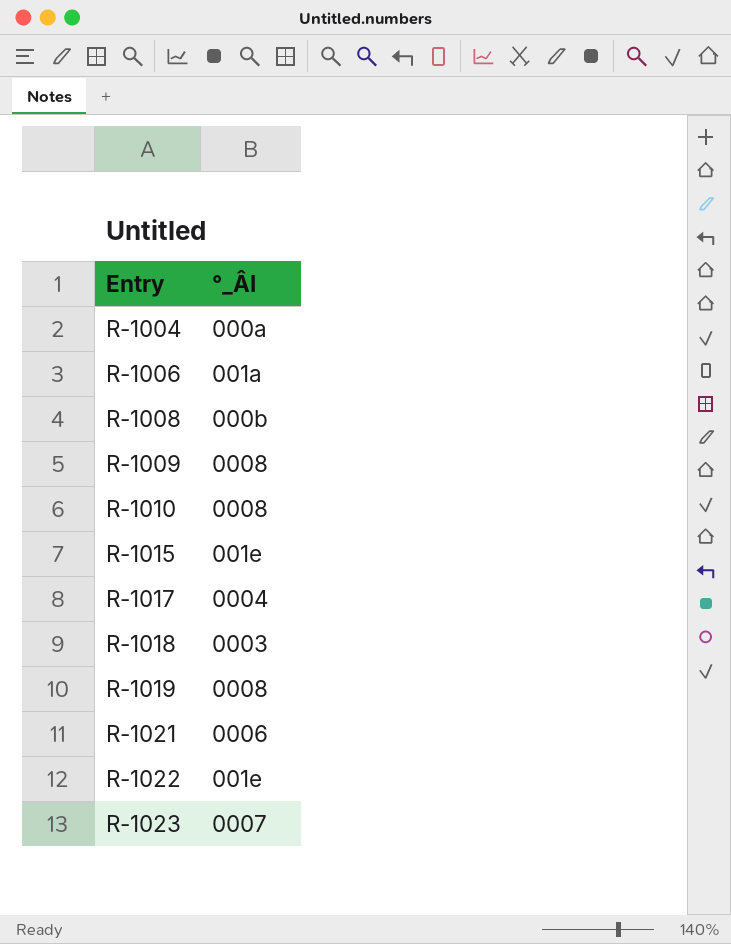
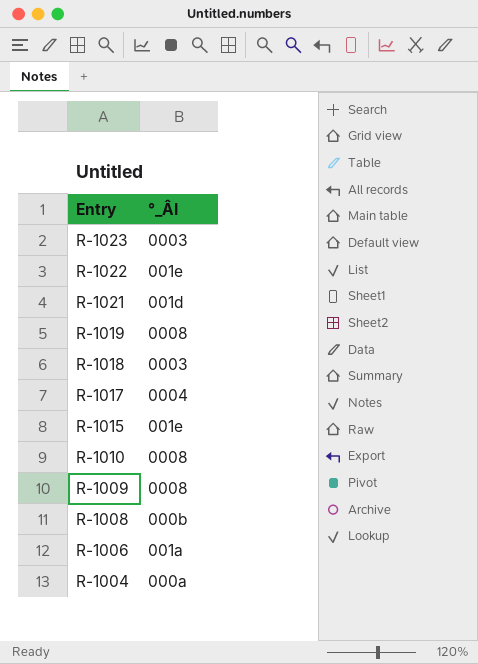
row order: Entry ascending -> Entry descending
R-1023 | °_ÂI: 0007 -> 0003
R-1021 | °_ÂI: 0006 -> 001d

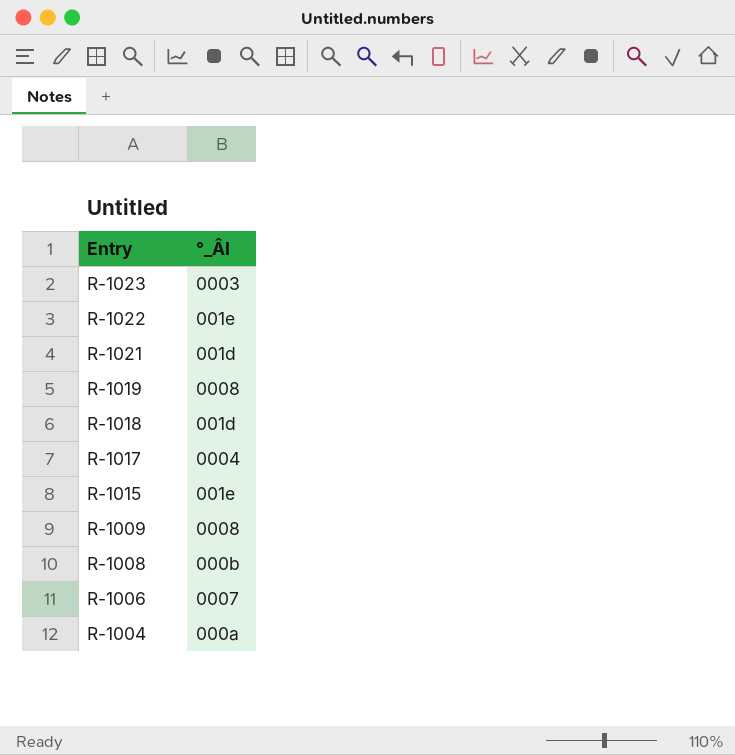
row R-1010: 0008 -> none
R-1018 | °_ÂI: 0003 -> 001d
R-1006 | °_ÂI: 001a -> 0007

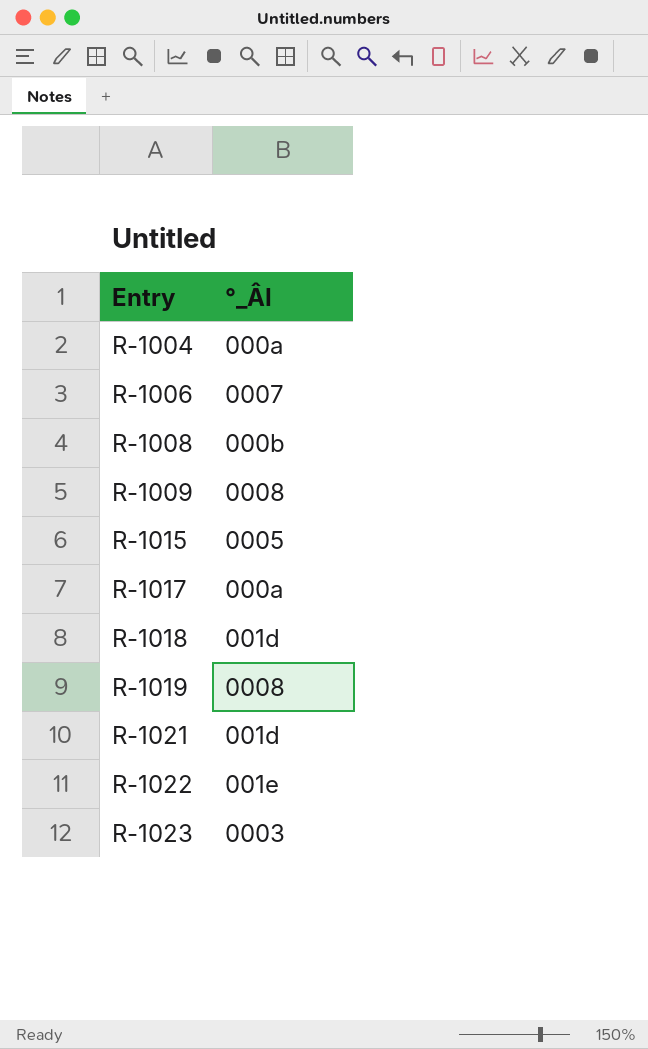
row order: Entry descending -> Entry ascending
R-1015 | °_ÂI: 001e -> 0005
R-1017 | °_ÂI: 0004 -> 000a

